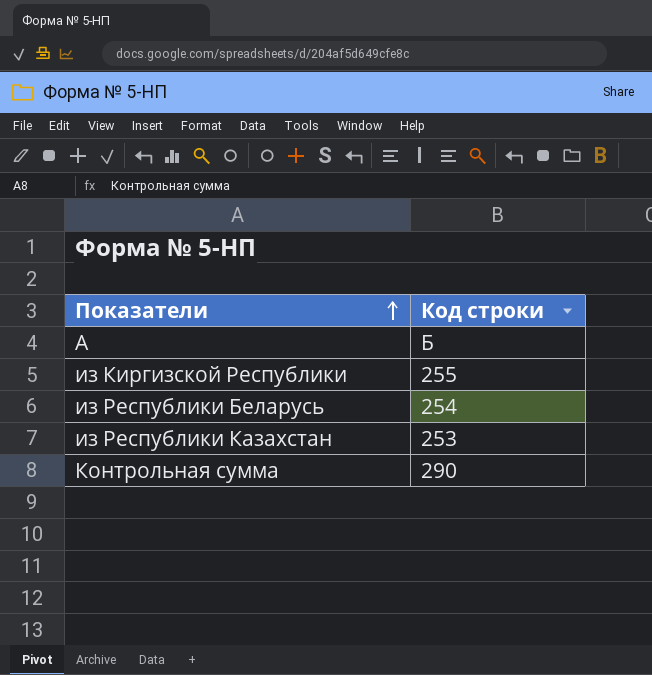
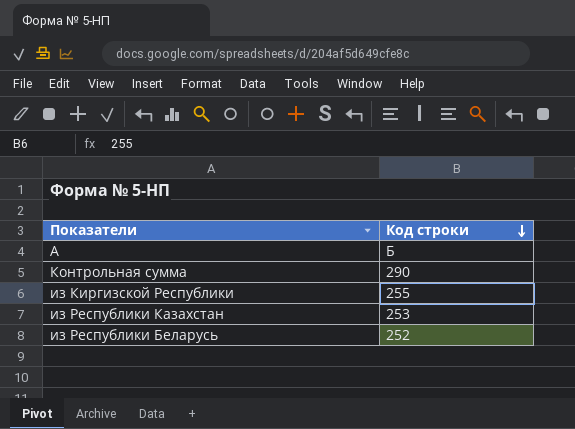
row order: Показатели ascending -> Код строки descending
из Республики Беларусь | Код строки: 254 -> 252

